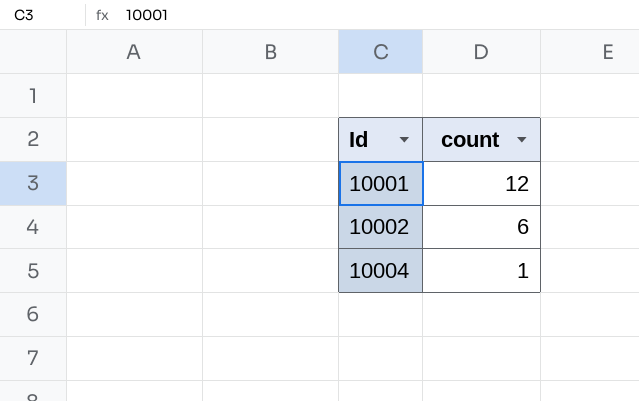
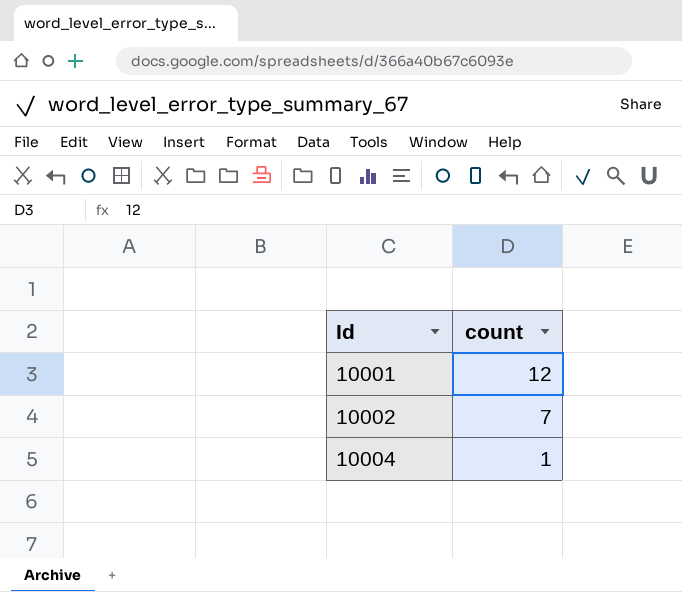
10002 | count: 6 -> 7

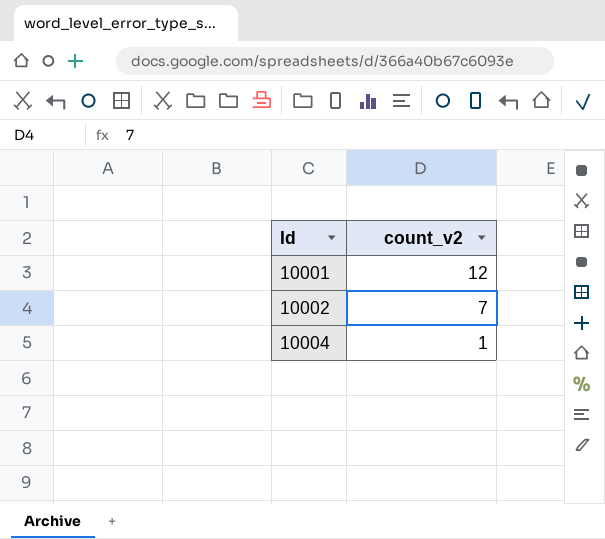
column name: count -> count_v2

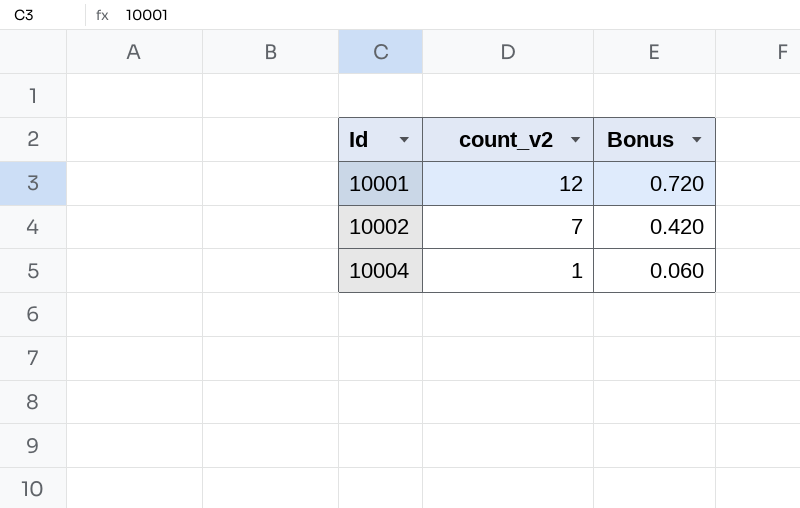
column Bonus | formula: none -> [count_v2] * 0.06

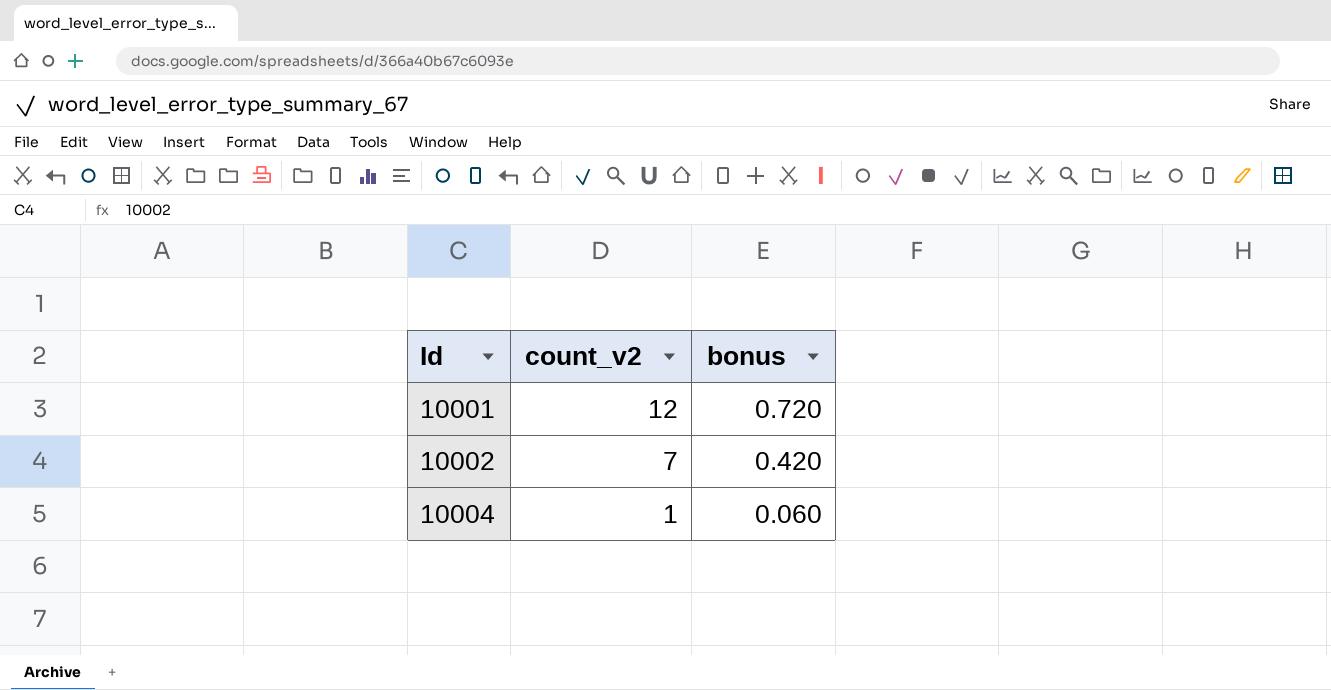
column name: Bonus -> bonus

